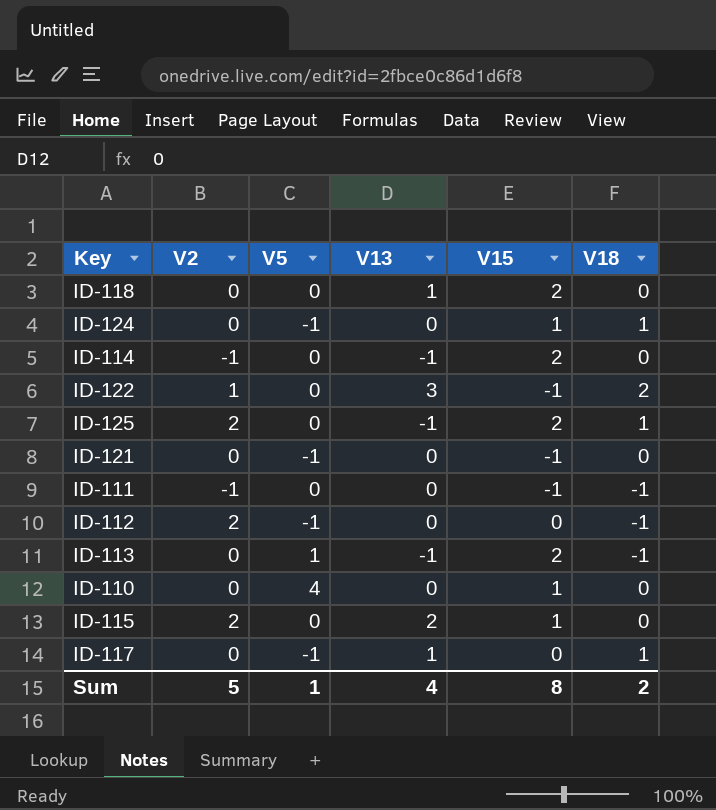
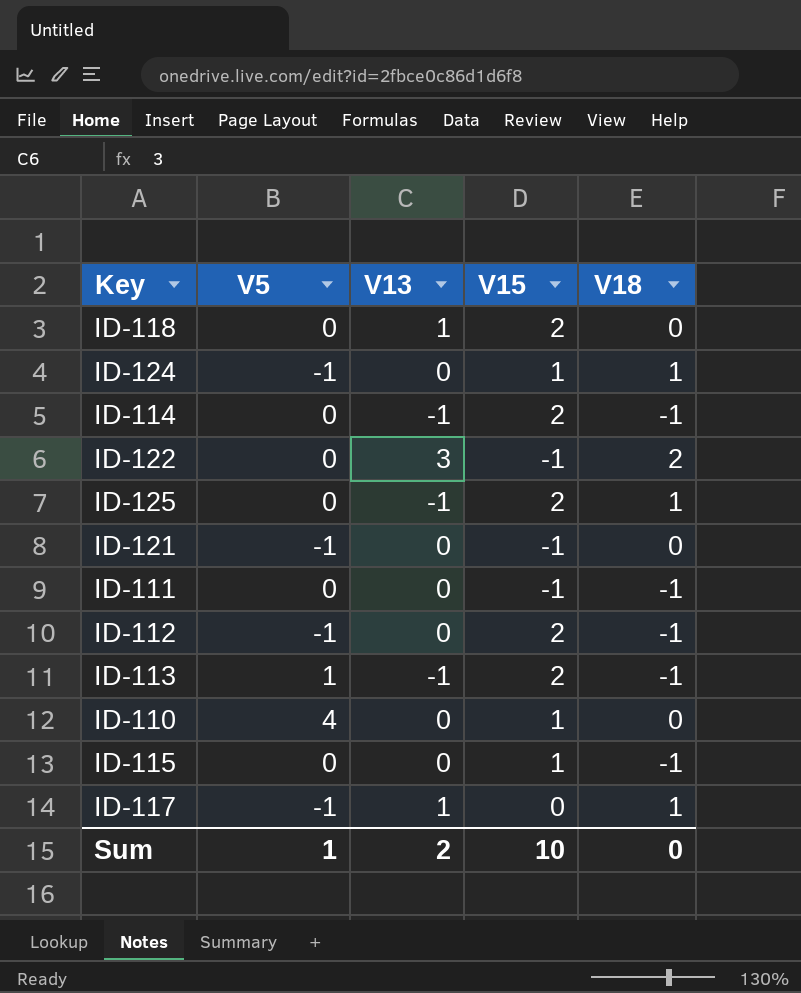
column V2 | position: 2 -> none
ID-114 | V18: 0 -> -1
ID-112 | V15: 0 -> 2
ID-115 | V13: 2 -> 0
ID-115 | V18: 0 -> -1
Sum | V13: 4 -> 2
Sum | V15: 8 -> 10
Sum | V18: 2 -> 0

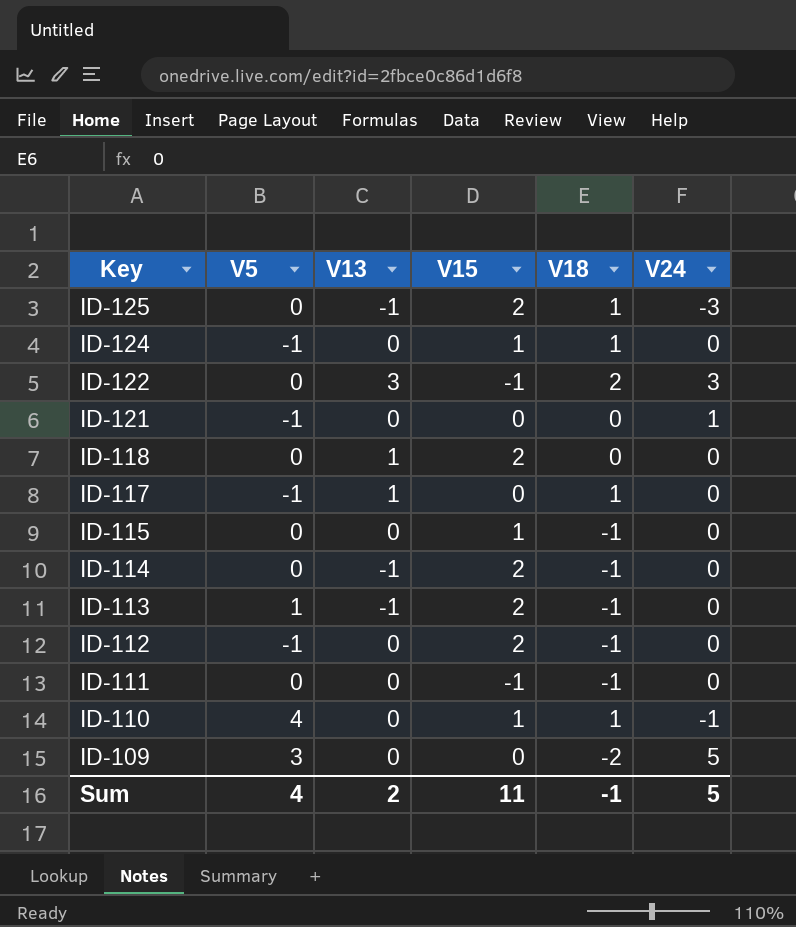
row order: none -> Key descending
column V24 | position: none -> 6
ID-121 | V15: -1 -> 0
ID-110 | V18: 0 -> 1
row ID-109: none -> 3 | 0 | 0 | -2 | 5
Sum | V5: 1 -> 4
Sum | V15: 10 -> 11
Sum | V18: 0 -> -1

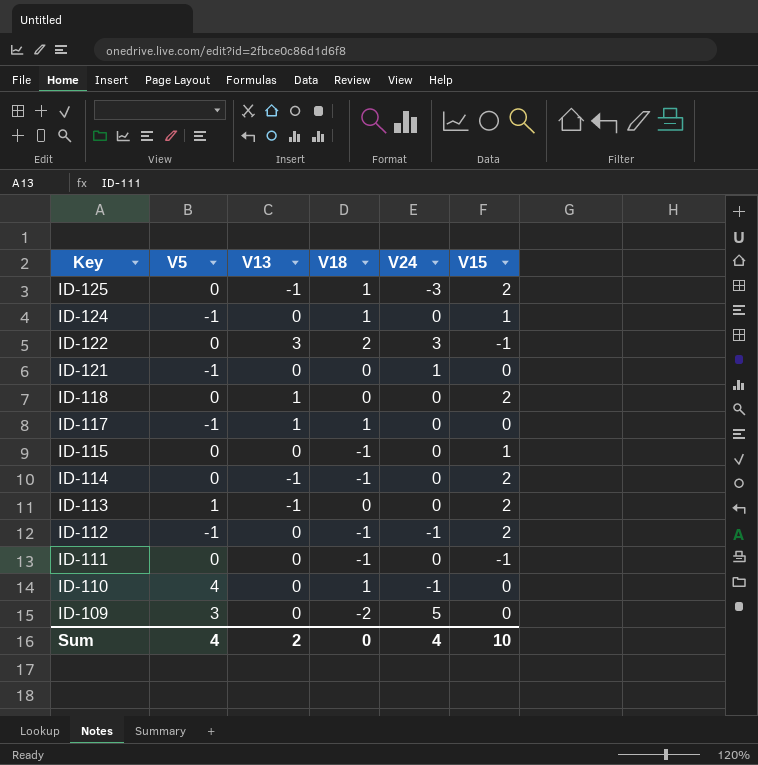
column V15 | position: 4 -> 6
ID-113 | V18: -1 -> 0
ID-112 | V24: 0 -> -1
ID-110 | V15: 1 -> 0
Sum | V18: -1 -> 0
Sum | V24: 5 -> 4
Sum | V15: 11 -> 10

